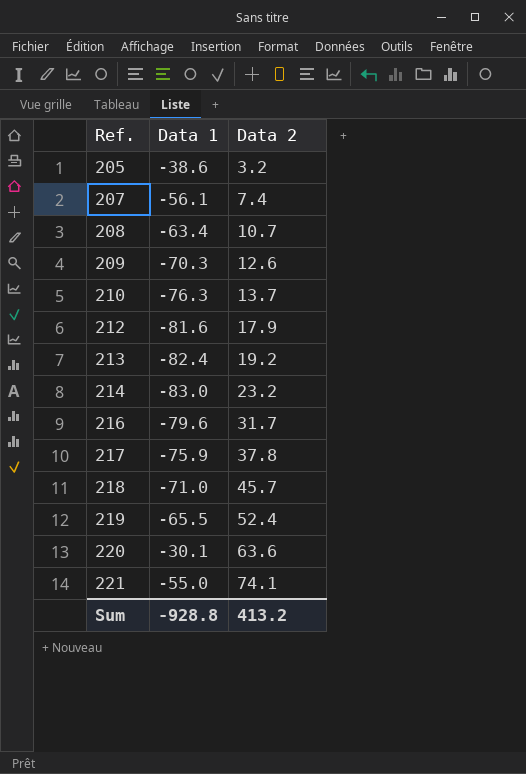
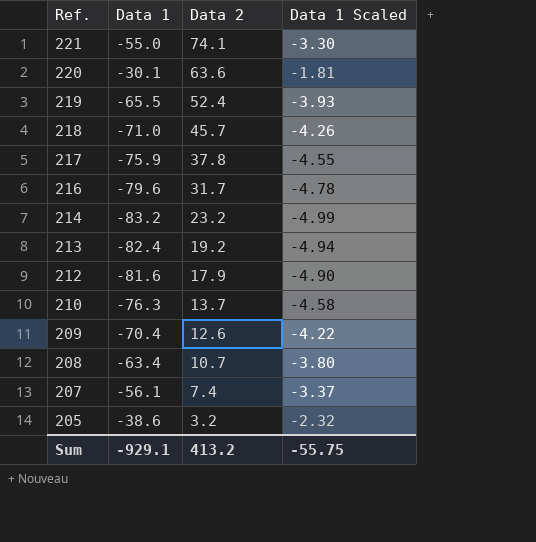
row order: Ref. ascending -> Ref. descending
column Data 1 Scaled | formula: none -> [Data 1] * 0.06
214 | Data 1: -83.0 -> -83.2
209 | Data 1: -70.3 -> -70.4
Sum | Data 1: -928.8 -> -929.1

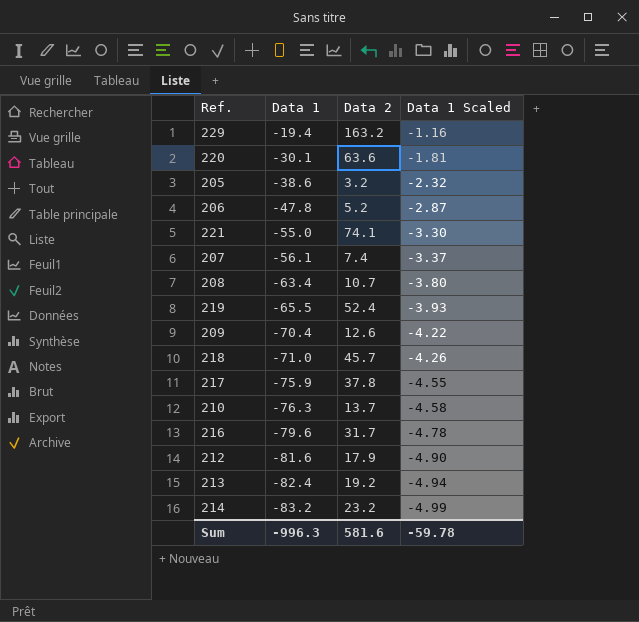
row order: Ref. descending -> Data 1 descending
row 229: none -> -19.4 | 163.2 | -1.16
row 206: none -> -47.8 | 5.2 | -2.87
Sum | Data 1: -929.1 -> -996.3
Sum | Data 2: 413.2 -> 581.6
Sum | Data 1 Scaled: -55.75 -> -59.78

